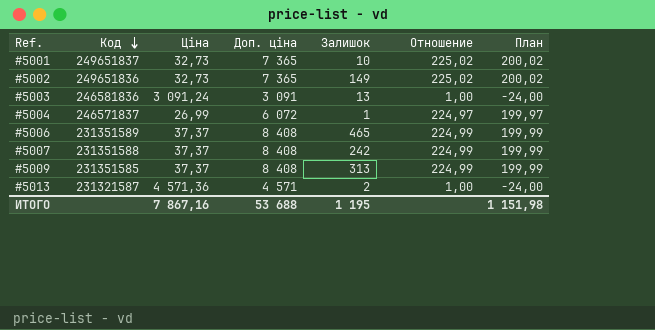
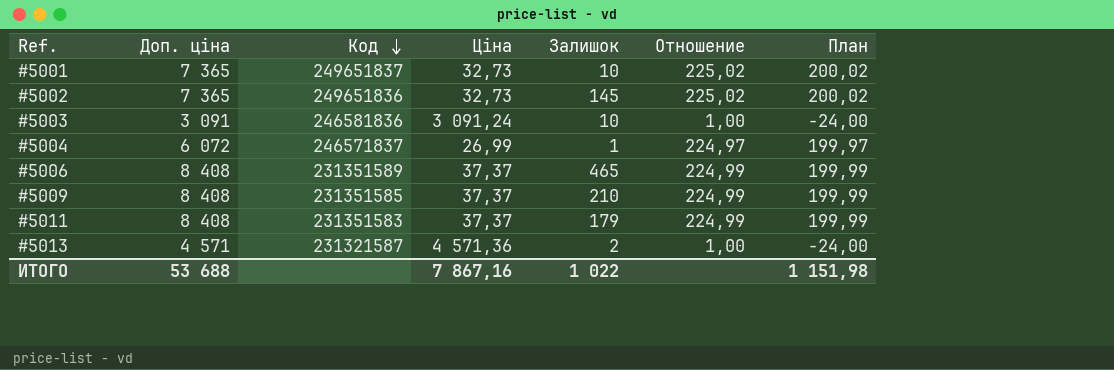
column Доп. ціна | position: 4 -> 2
row #5007: 231351588 | 37,37 | 8 408 | 242 | 224,99 | 199,99 -> none
#5002 | Залишок: 149 -> 145
#5003 | Залишок: 13 -> 10
#5009 | Залишок: 313 -> 210
row #5011: none -> 8 408 | 231351583 | 37,37 | 179 | 224,99 | 199,99
ИТОГО | Залишок: 1 195 -> 1 022

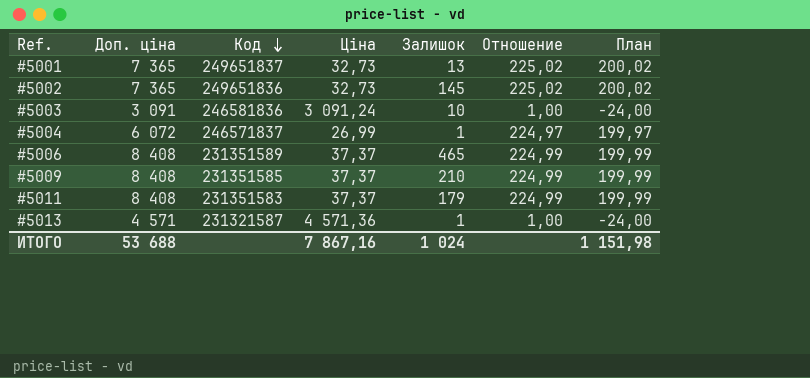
#5001 | Залишок: 10 -> 13
#5013 | Залишок: 2 -> 1
ИТОГО | Залишок: 1 022 -> 1 024

